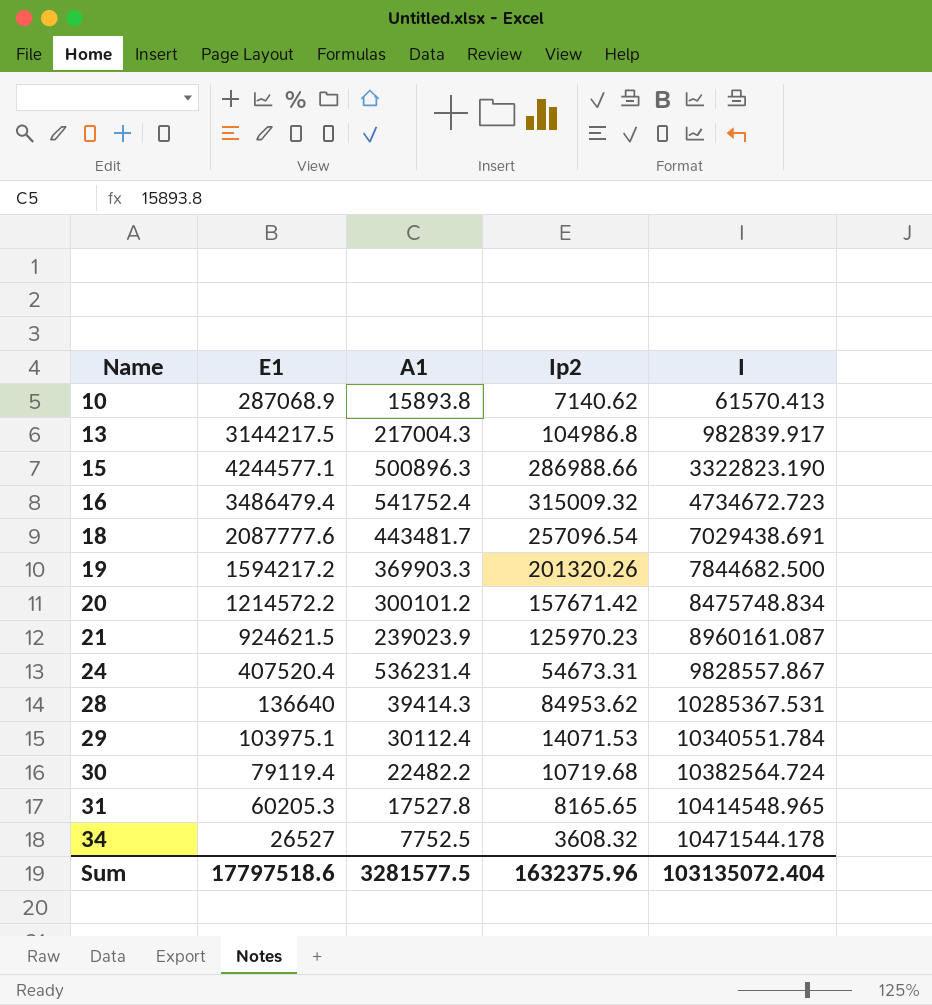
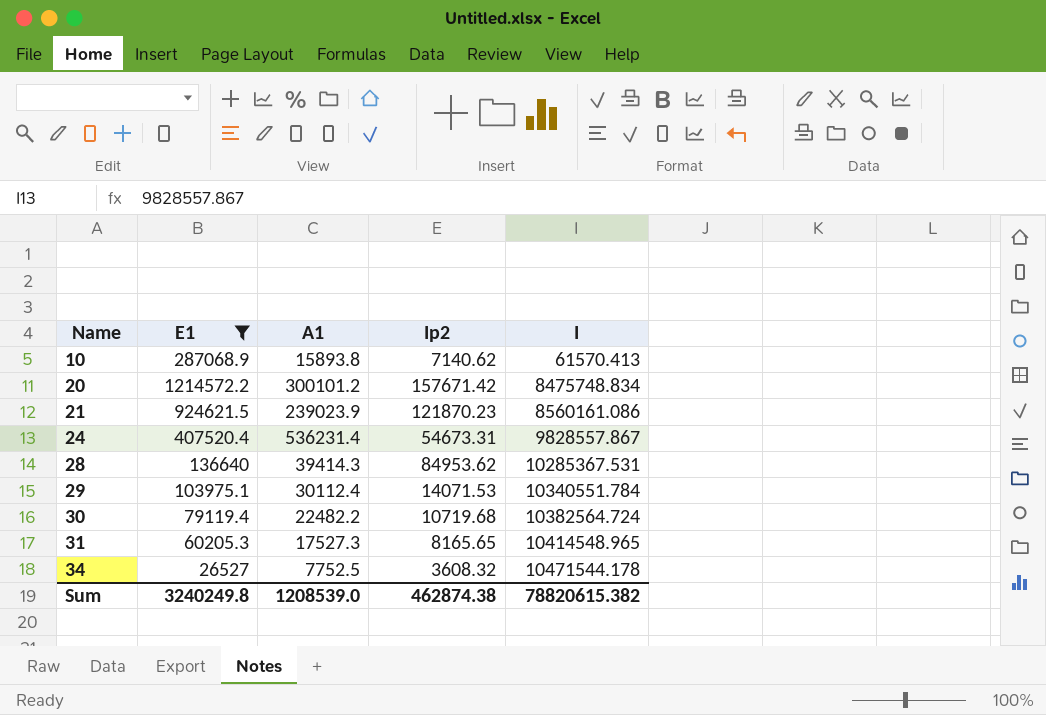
filter: none -> E1 <= 1214572.2
21 | Ip2: 125970.23 -> 121870.23
21 | I: 8960161.087 -> 8560161.086
31 | A1: 17527.8 -> 17527.3
Sum | E1: 17797518.6 -> 3240249.8
Sum | A1: 3281577.5 -> 1208539.0
Sum | Ip2: 1632375.96 -> 462874.38
Sum | I: 103135072.404 -> 78820615.382

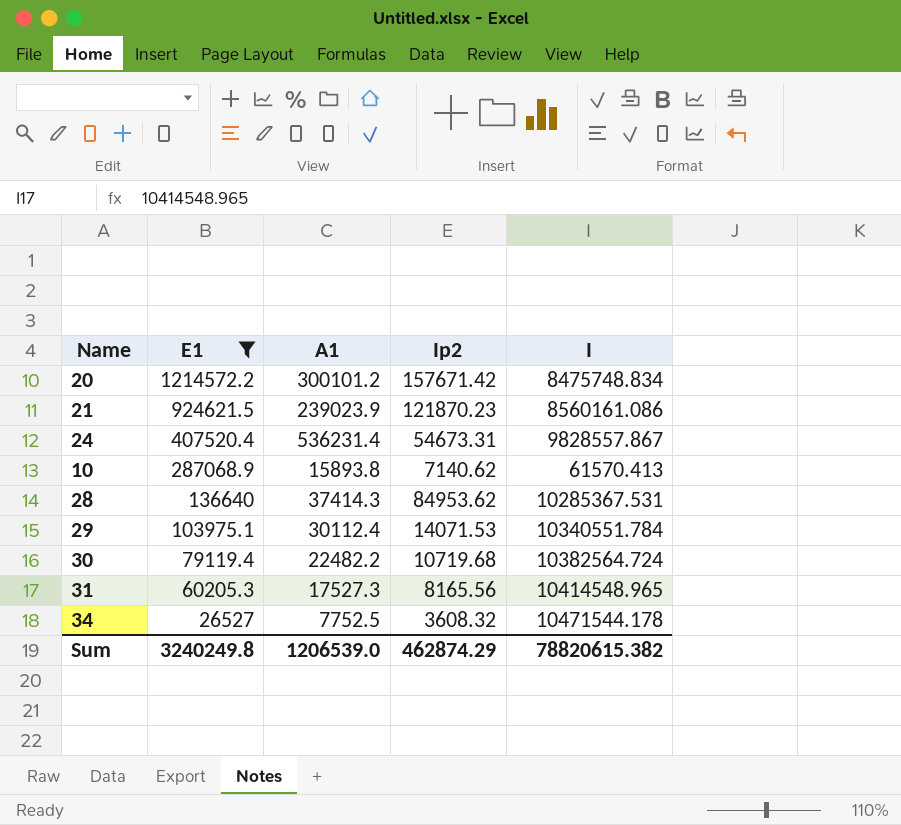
row order: Name ascending -> E1 descending
28 | A1: 39414.3 -> 37414.3
31 | Ip2: 8165.65 -> 8165.56
Sum | A1: 1208539.0 -> 1206539.0
Sum | Ip2: 462874.38 -> 462874.29

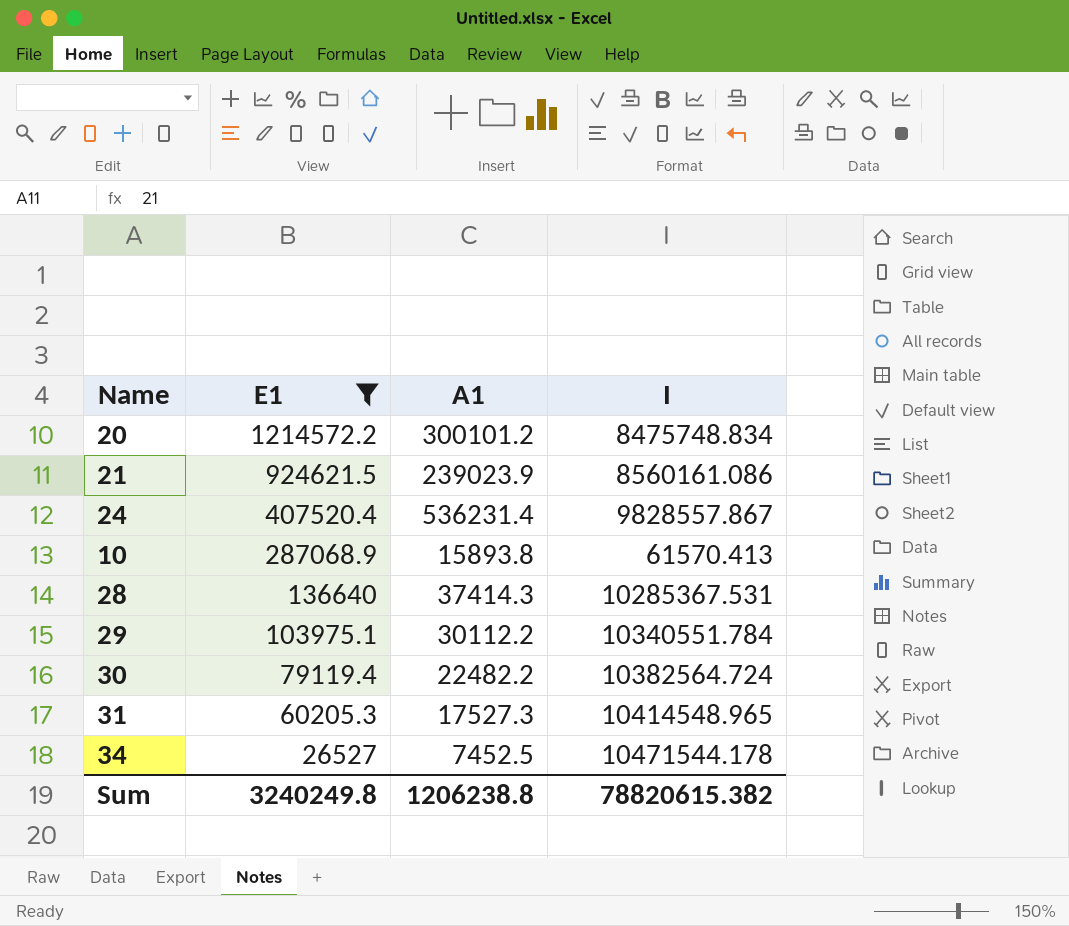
column Ip2 | position: 4 -> none
29 | A1: 30112.4 -> 30112.2
34 | A1: 7752.5 -> 7452.5
Sum | A1: 1206539.0 -> 1206238.8

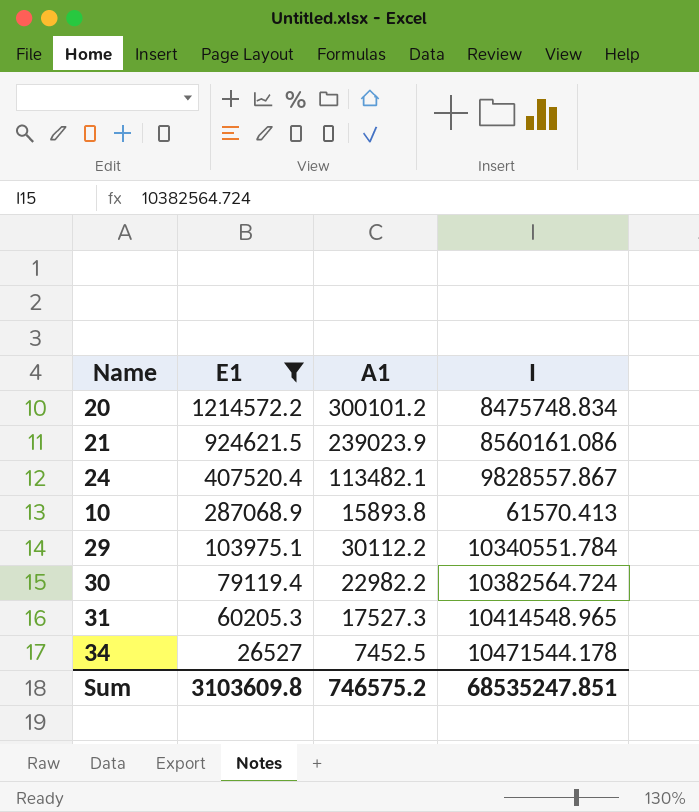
row 28: 136640 | 37414.3 | 10285367.531 -> none
24 | A1: 536231.4 -> 113482.1
30 | A1: 22482.2 -> 22982.2
Sum | E1: 3240249.8 -> 3103609.8
Sum | A1: 1206238.8 -> 746575.2
Sum | I: 78820615.382 -> 68535247.851

